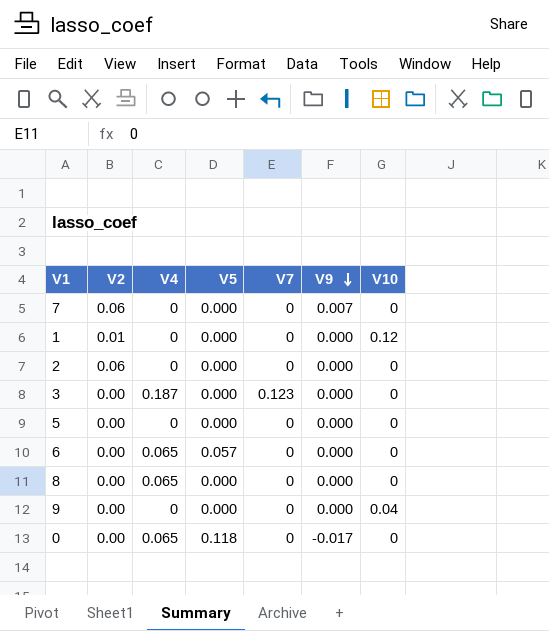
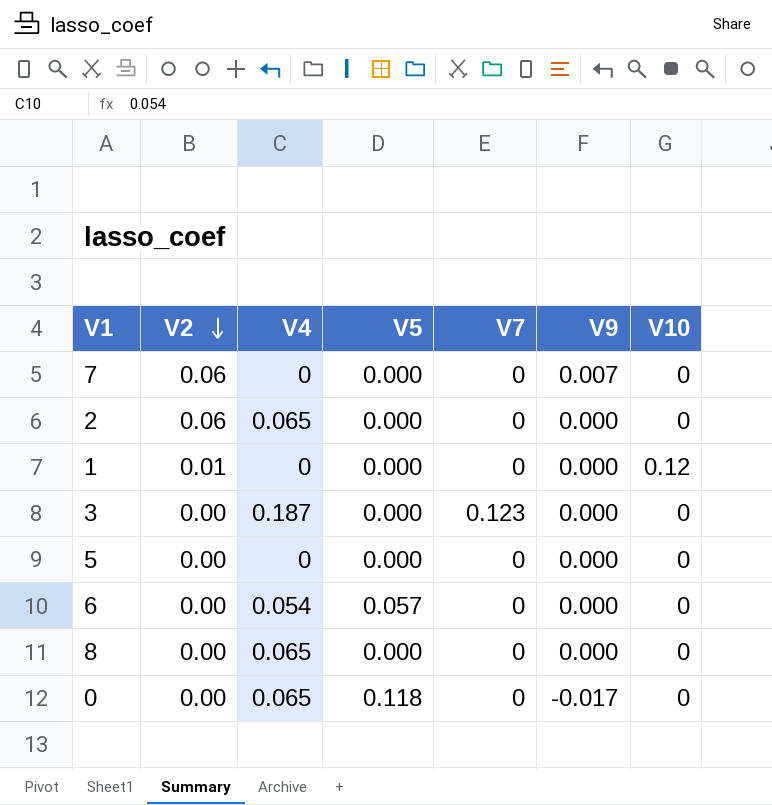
row order: V9 descending -> V2 descending
row 9: 0.00 | 0 | 0.000 | 0 | 0.000 | 0.04 -> none
2 | V4: 0 -> 0.065
6 | V4: 0.065 -> 0.054

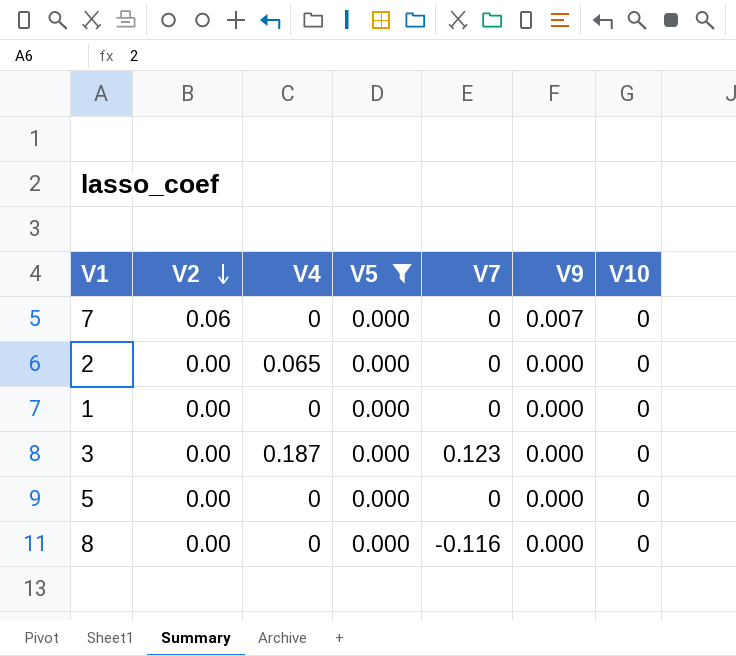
filter: none -> V5 = 0.000
2 | V2: 0.06 -> 0.00
1 | V2: 0.01 -> 0.00
1 | V10: 0.12 -> 0
8 | V4: 0.065 -> 0
8 | V7: 0 -> -0.116

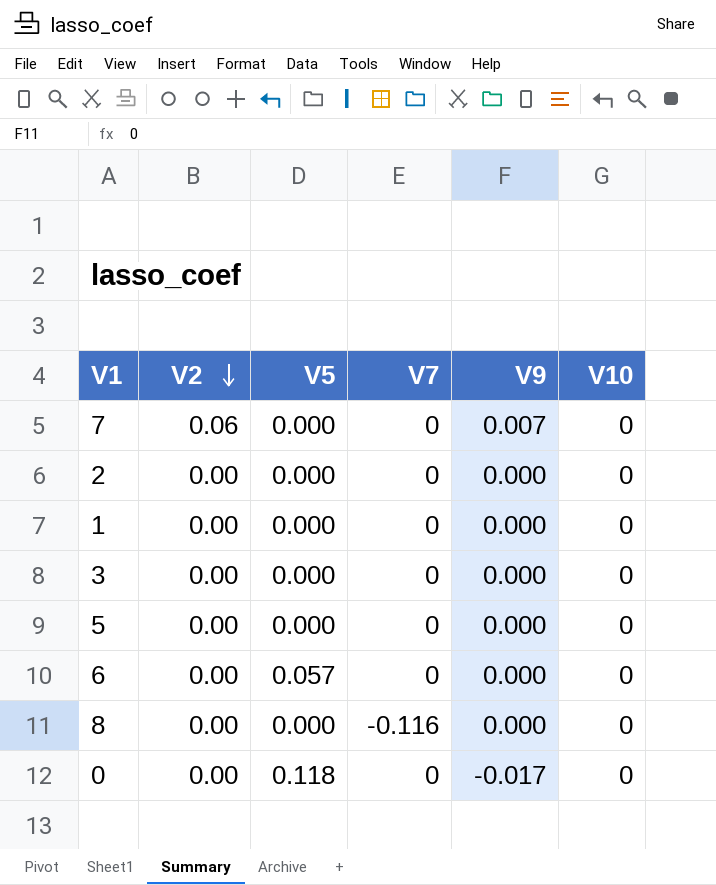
filter: V5 = 0.000 -> none
column V4 | position: 3 -> none
3 | V7: 0.123 -> 0

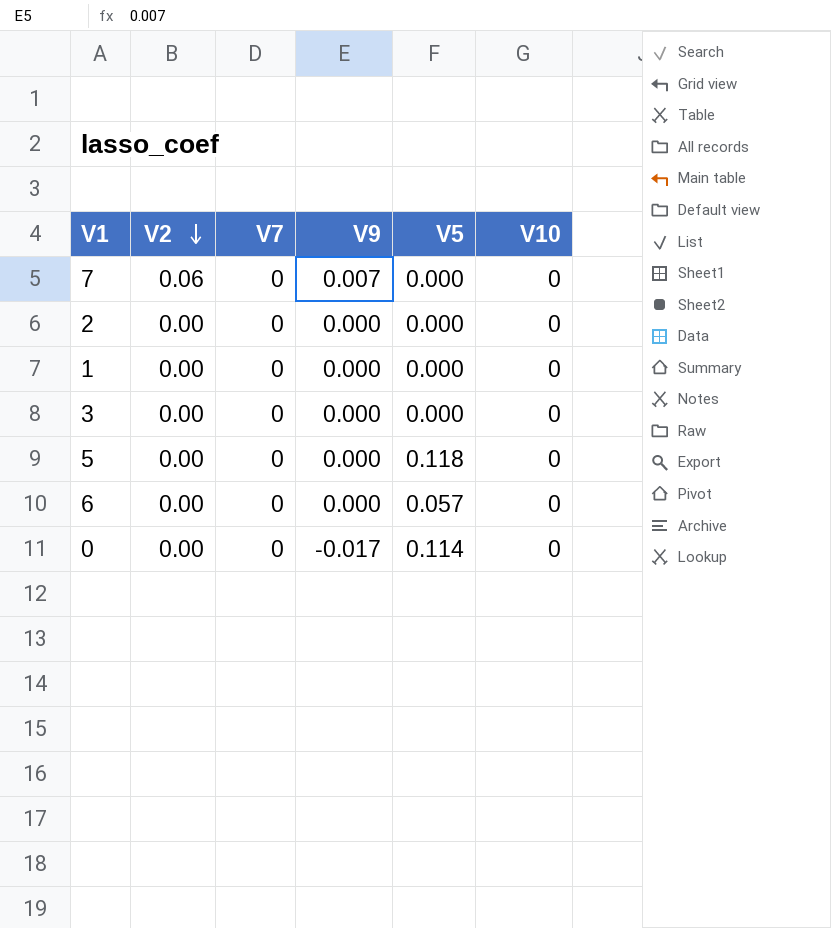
column V5 | position: 3 -> 5
row 8: 0.00 | 0.000 | -0.116 | 0.000 | 0 -> none
5 | V5: 0.000 -> 0.118
0 | V5: 0.118 -> 0.114

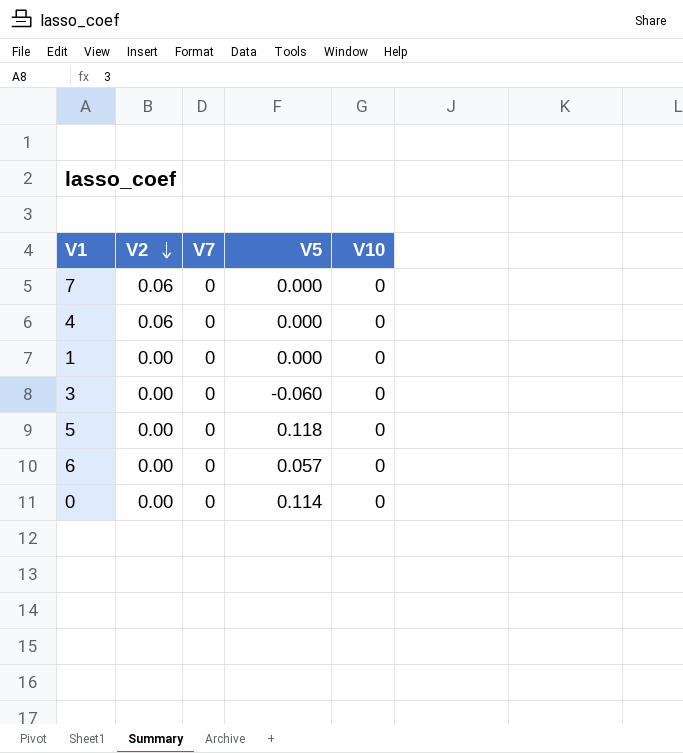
column V9 | position: 4 -> none
row 2: 0.00 | 0 | 0.000 | 0.000 | 0 -> none
row 4: none -> 0.06 | 0 | 0.000 | 0
3 | V5: 0.000 -> -0.060

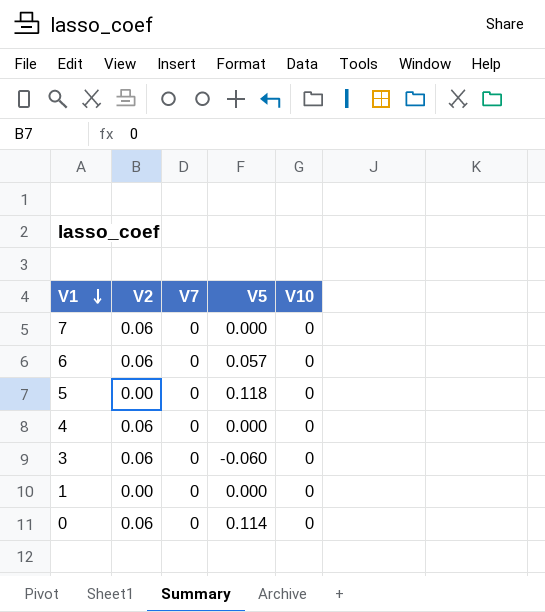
row order: V2 descending -> V1 descending
6 | V2: 0.00 -> 0.06
3 | V2: 0.00 -> 0.06
0 | V2: 0.00 -> 0.06

